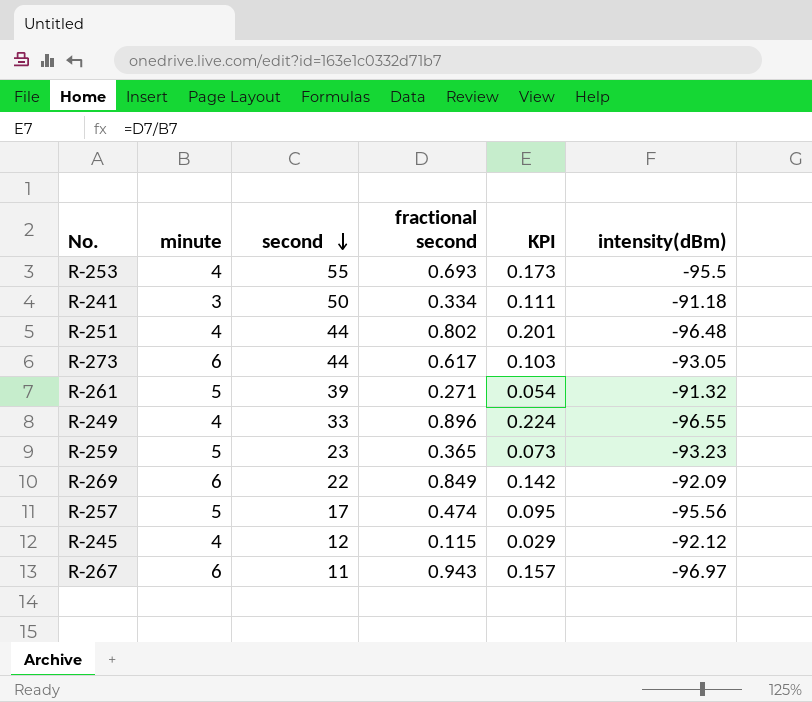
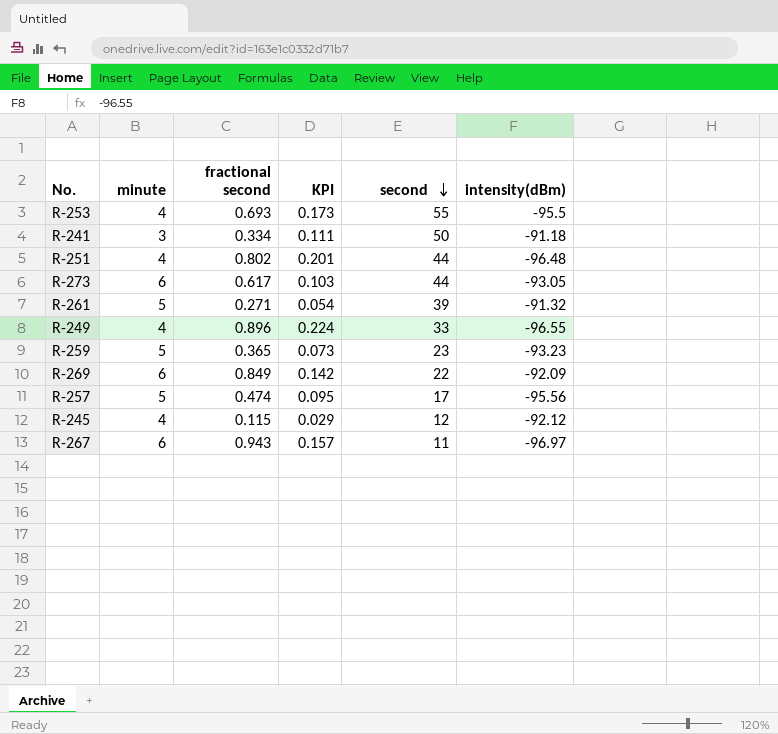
column second | position: 3 -> 5

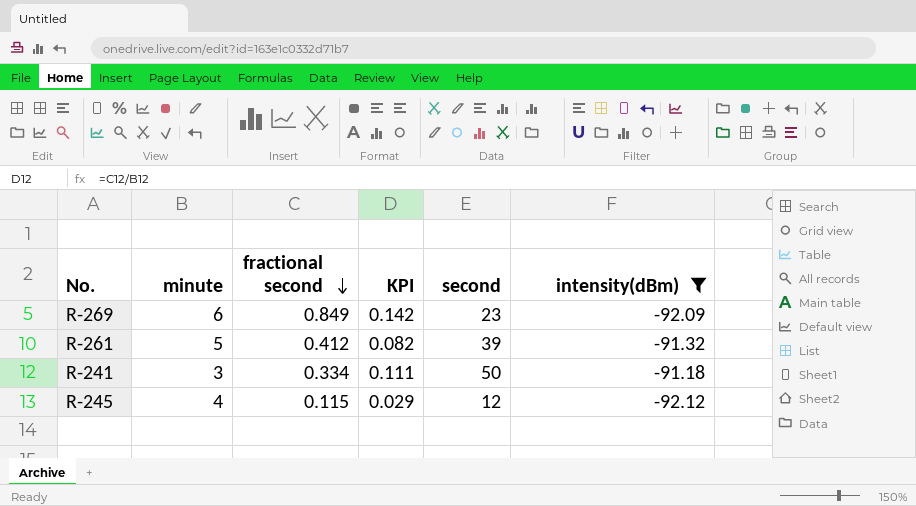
filter: none -> intensity(dBm) >= -92.12
row order: second descending -> fractional second descending
R-269 | second: 22 -> 23
R-261 | fractional second: 0.271 -> 0.412
R-261 | KPI: 0.054 -> 0.082

